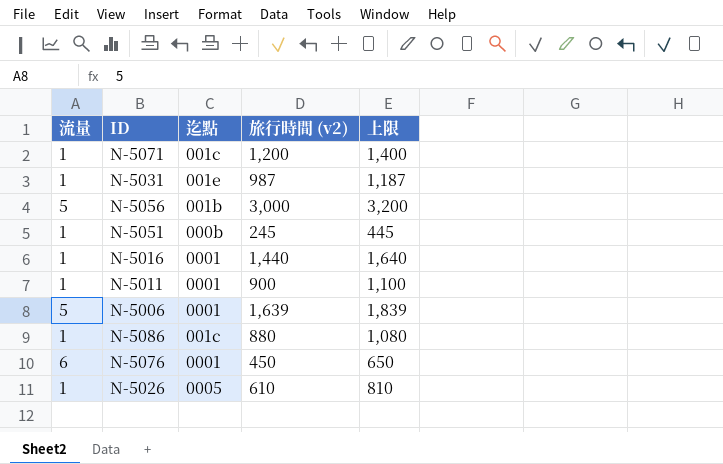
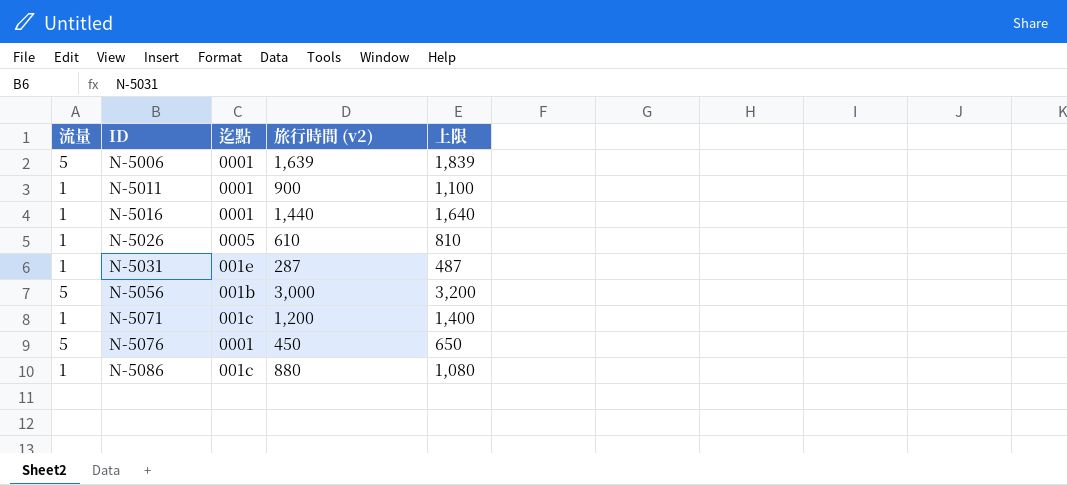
row order: none -> ID ascending
row N-5051: 1 | 000b | 245 | 445 -> none
N-5031 | 旅行時間 (v2): 987 -> 287
N-5031 | 上限: 1,187 -> 487
N-5076 | 流量: 6 -> 5

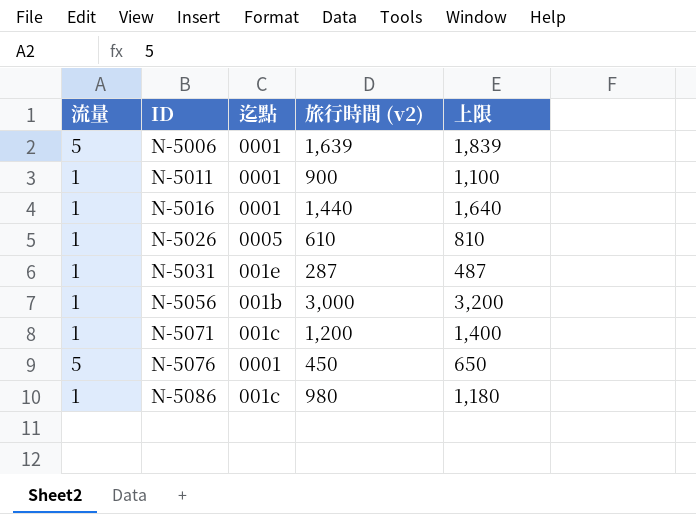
N-5056 | 流量: 5 -> 1
N-5086 | 旅行時間 (v2): 880 -> 980
N-5086 | 上限: 1,080 -> 1,180

